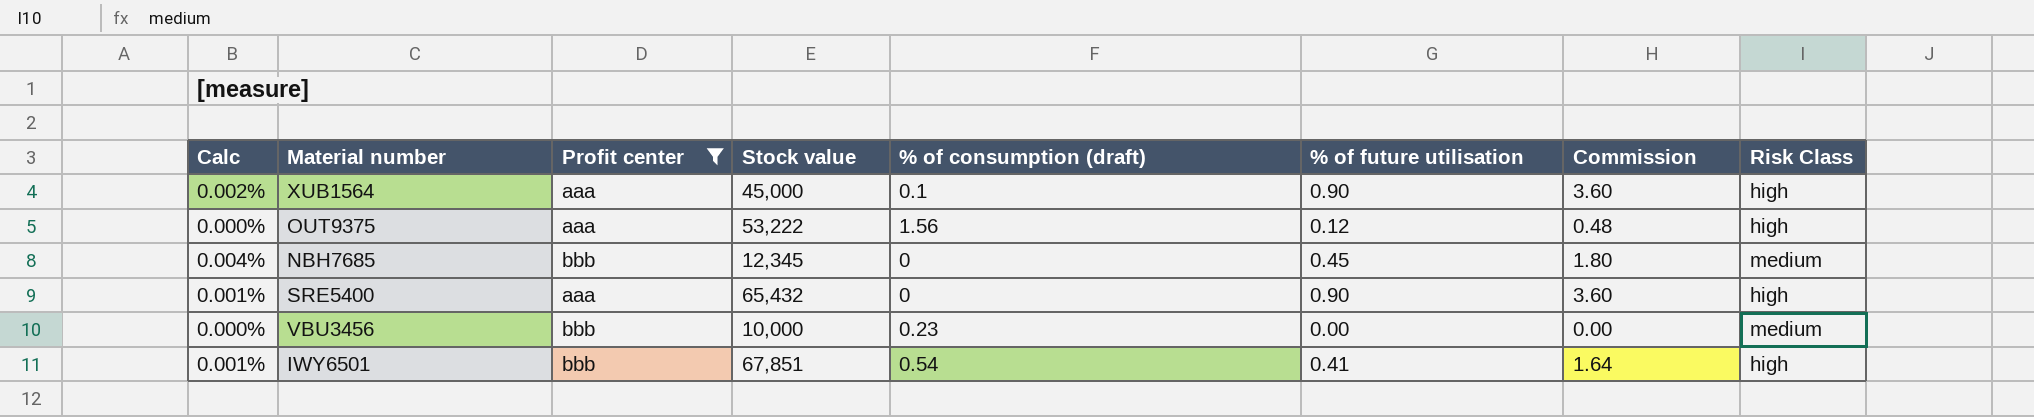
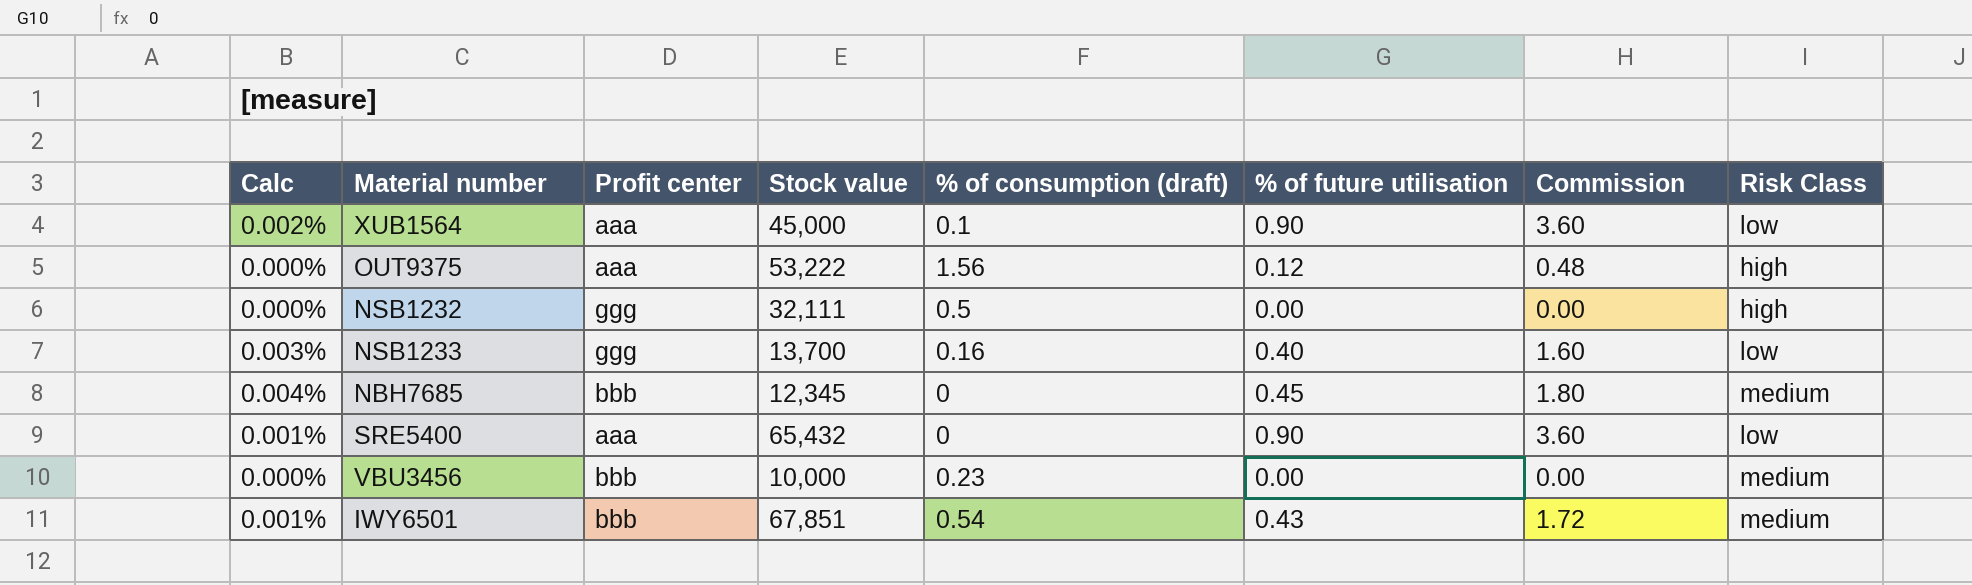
filter: Profit center != ggg -> none
XUB1564 | Risk Class: high -> low
SRE5400 | Risk Class: high -> low
IWY6501 | % of future utilisation: 0.41 -> 0.43
IWY6501 | Commission: 1.64 -> 1.72
IWY6501 | Risk Class: high -> medium

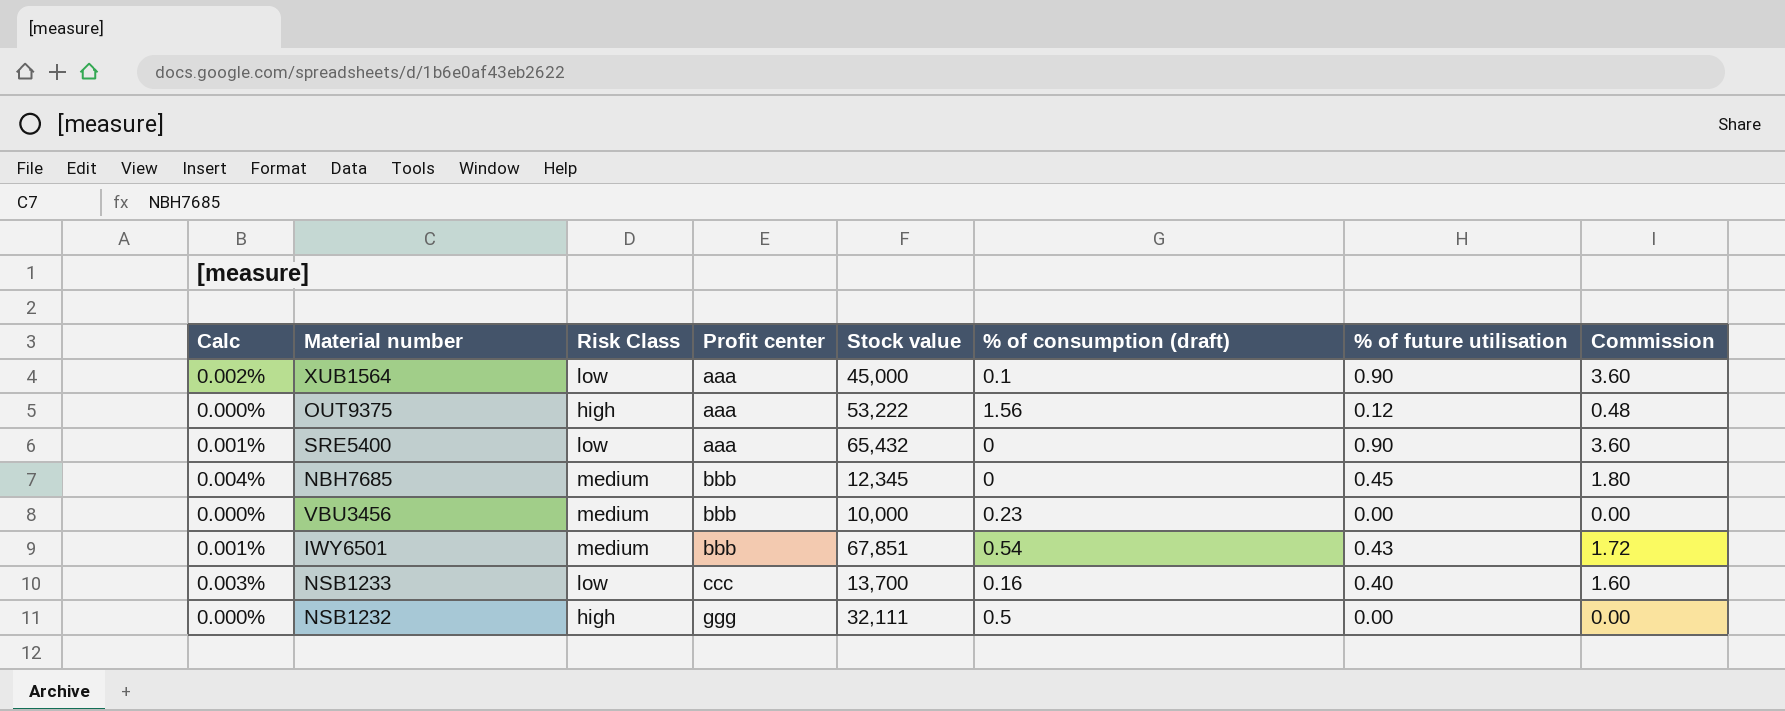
row order: none -> Profit center ascending
column Risk Class | position: 8 -> 3
NSB1233 | Profit center: ggg -> ccc

